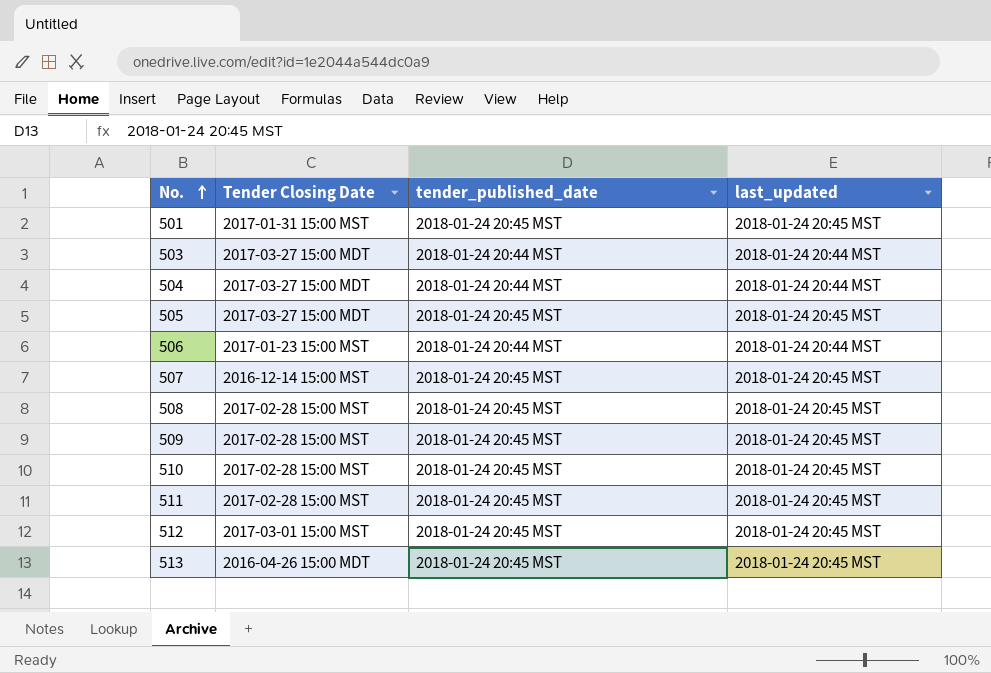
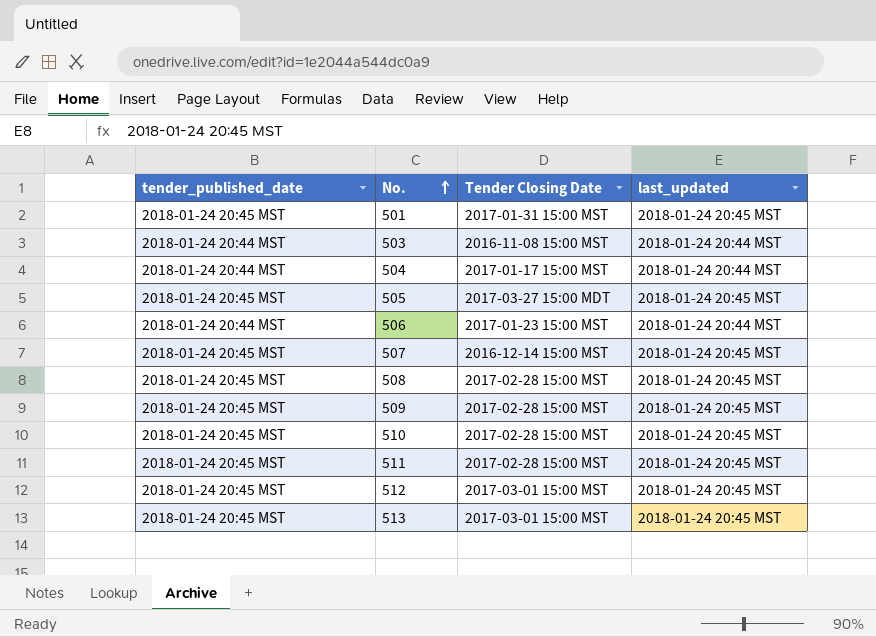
column tender_published_date | position: 3 -> 1
503 | Tender Closing Date: 2017-03-27 15:00 MDT -> 2016-11-08 15:00 MST
504 | Tender Closing Date: 2017-03-27 15:00 MDT -> 2017-01-17 15:00 MST
513 | Tender Closing Date: 2016-04-26 15:00 MDT -> 2017-03-01 15:00 MST

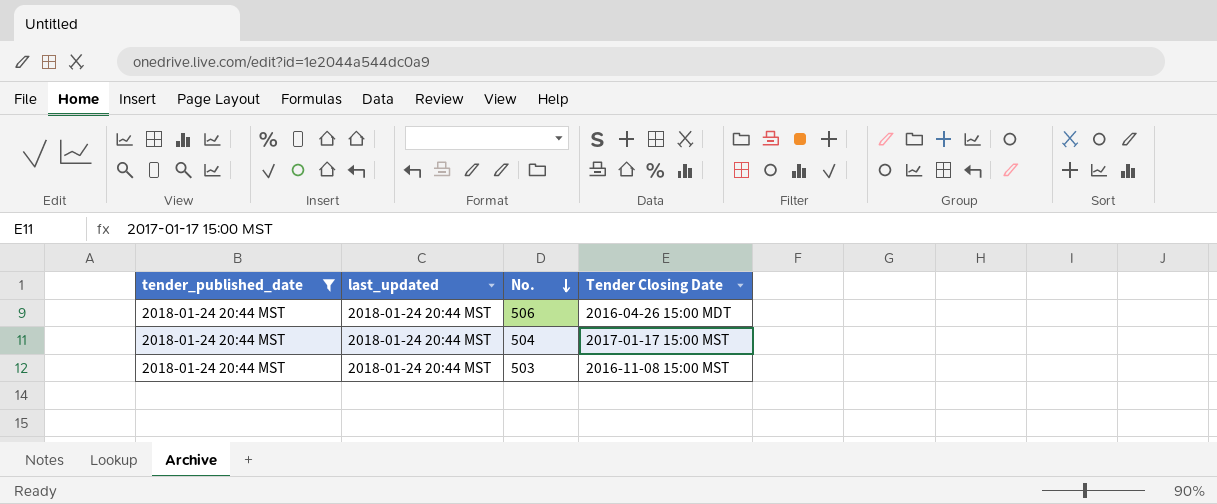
filter: none -> tender_published_date = 2018-01-24 20:44 MST
row order: No. ascending -> No. descending
column last_updated | position: 4 -> 2
506 | Tender Closing Date: 2017-01-23 15:00 MST -> 2016-04-26 15:00 MDT

